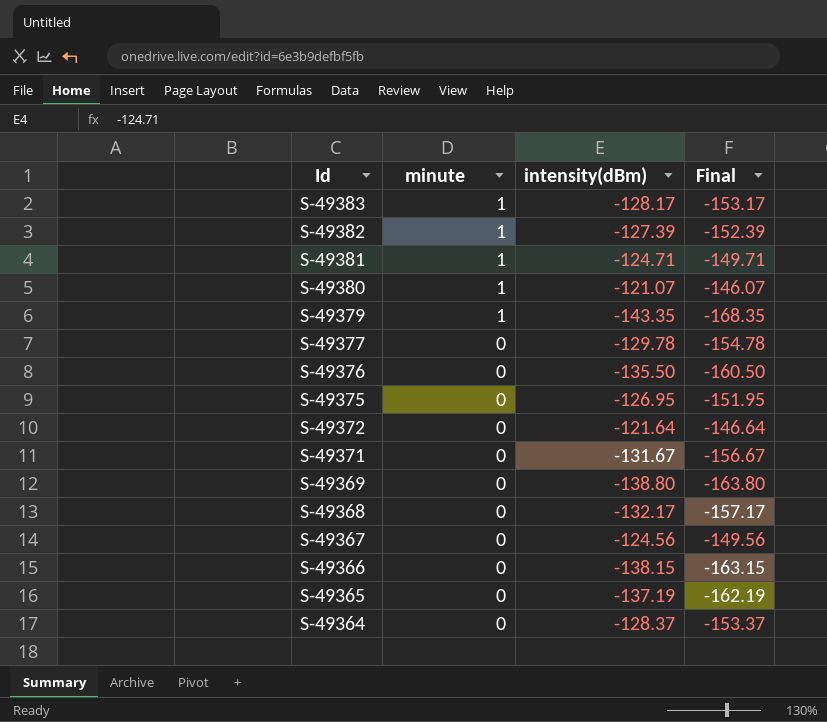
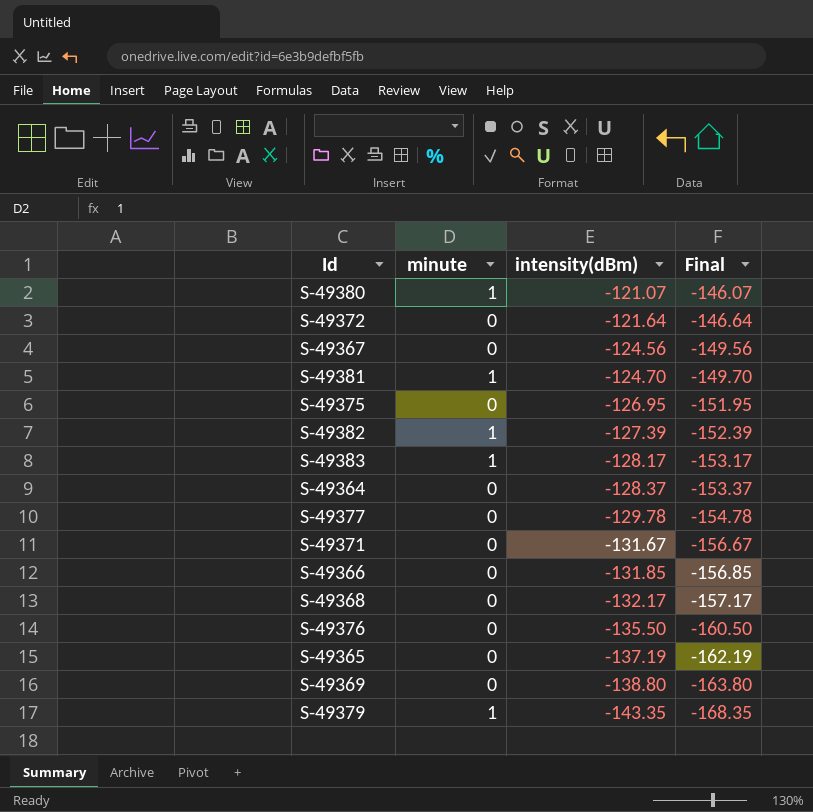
row order: Id descending -> intensity(dBm) descending
S-49381 | intensity(dBm): -124.71 -> -124.70
S-49381 | Final: -149.71 -> -149.70
S-49366 | intensity(dBm): -138.15 -> -131.85
S-49366 | Final: -163.15 -> -156.85

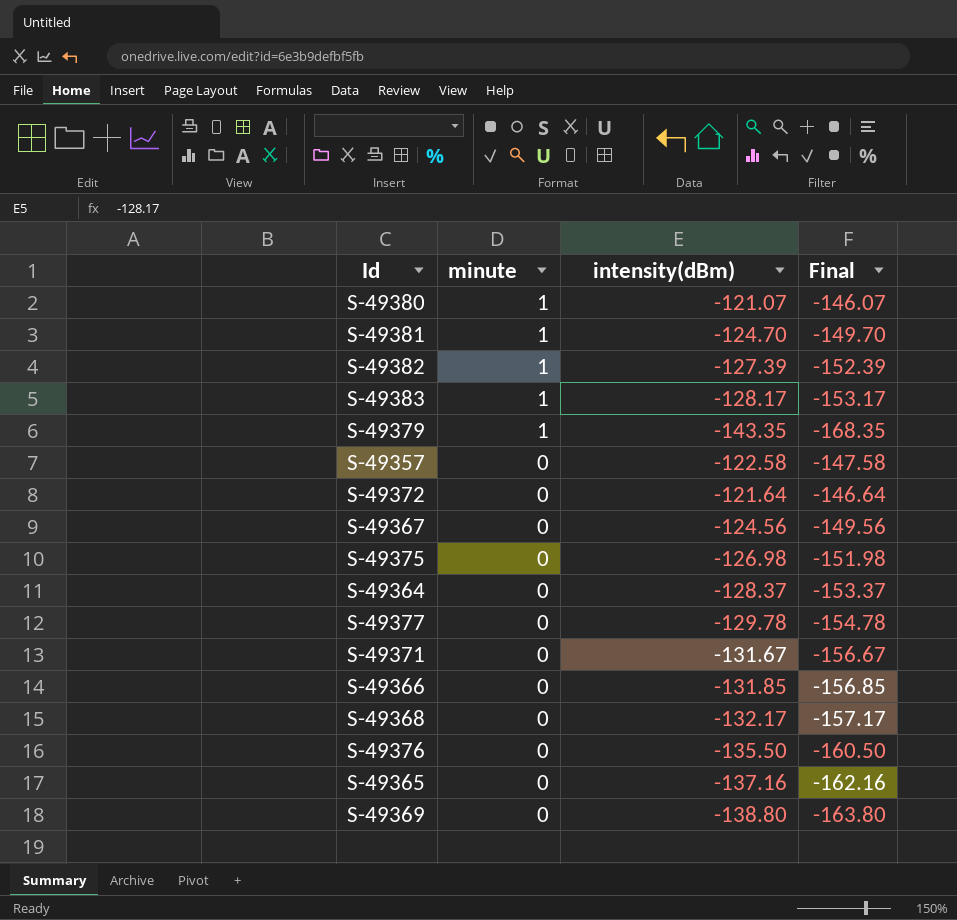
row order: intensity(dBm) descending -> minute descending
row S-49357: none -> 0 | -122.58 | -147.58
S-49375 | intensity(dBm): -126.95 -> -126.98
S-49375 | Final: -151.95 -> -151.98
S-49365 | intensity(dBm): -137.19 -> -137.16
S-49365 | Final: -162.19 -> -162.16

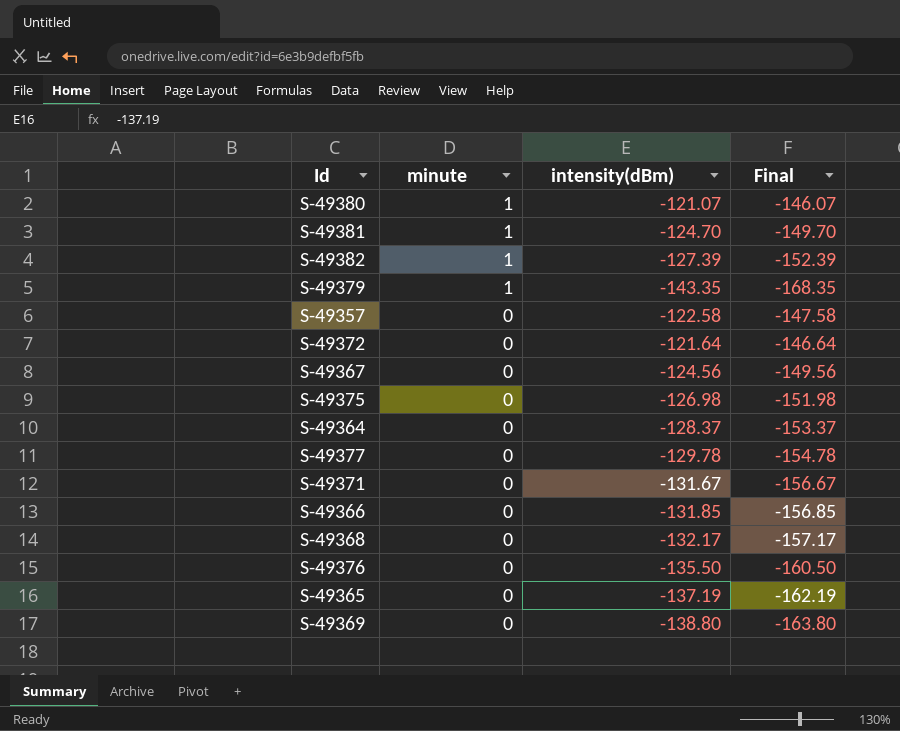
row S-49383: 1 | -128.17 | -153.17 -> none
S-49365 | intensity(dBm): -137.16 -> -137.19
S-49365 | Final: -162.16 -> -162.19

